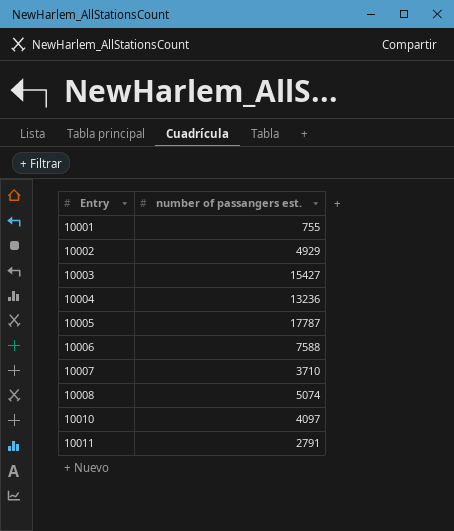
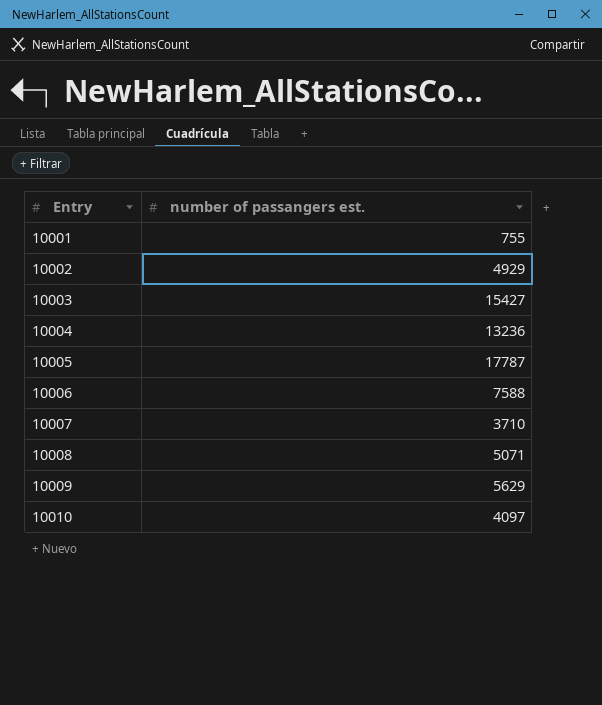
row 10011: 2791 -> none
10008 | number of passangers est.: 5074 -> 5071
row 10009: none -> 5629

